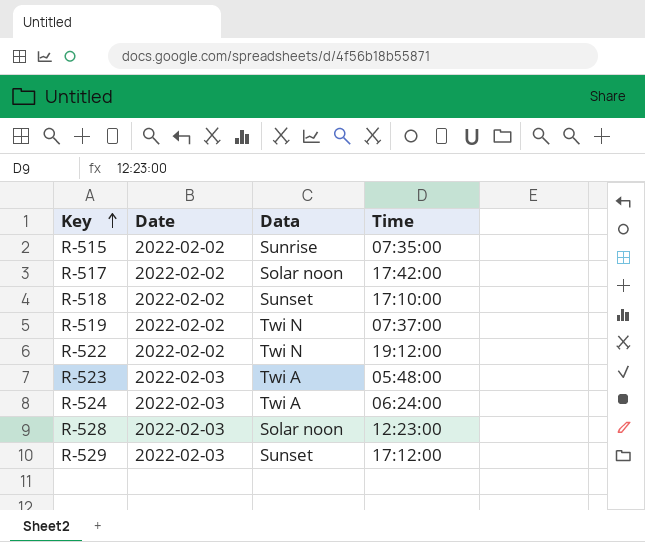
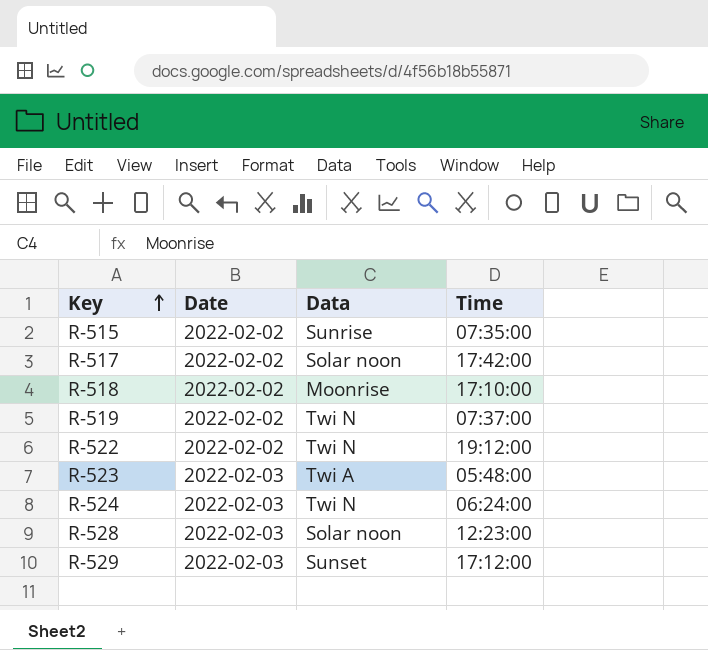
R-518 | Data: Sunset -> Moonrise
R-524 | Data: Twi A -> Twi N

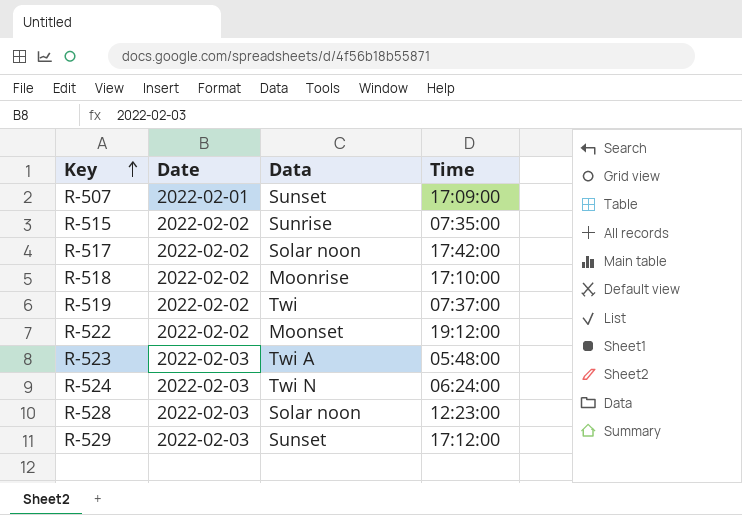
row R-507: none -> 2022-02-01 | Sunset | 17:09:00
R-519 | Data: Twi N -> Twi
R-522 | Data: Twi N -> Moonset

